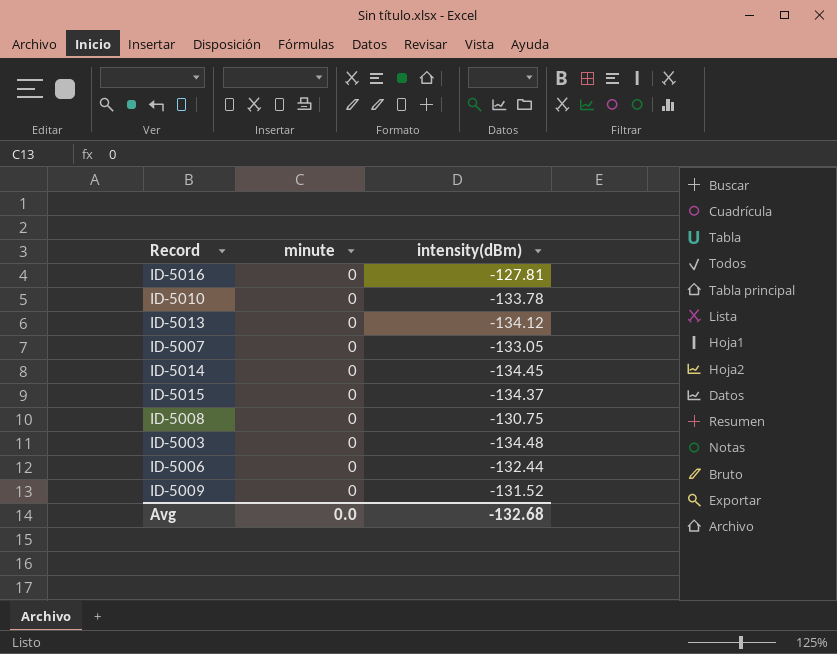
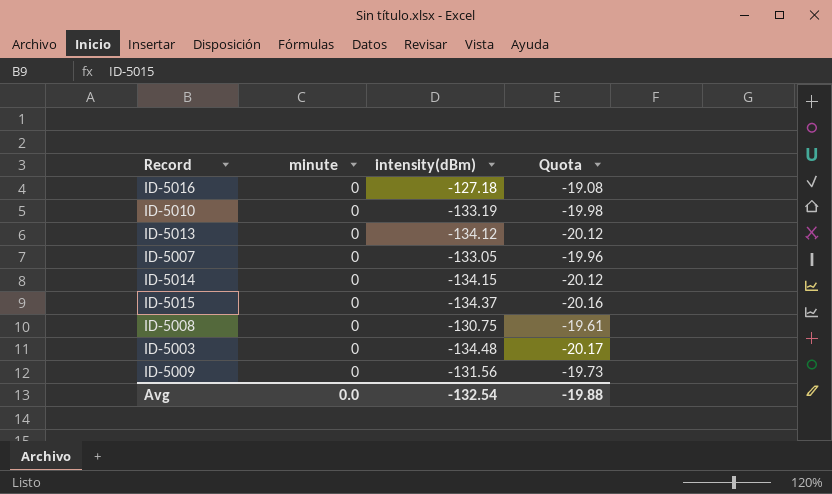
column Quota | formula: none -> [intensity(dBm)] * 0.15
row ID-5006: 0 | -132.44 -> none
ID-5016 | intensity(dBm): -127.81 -> -127.18
ID-5010 | intensity(dBm): -133.78 -> -133.19
ID-5014 | intensity(dBm): -134.45 -> -134.15
ID-5009 | intensity(dBm): -131.52 -> -131.56
Avg | intensity(dBm): -132.68 -> -132.54

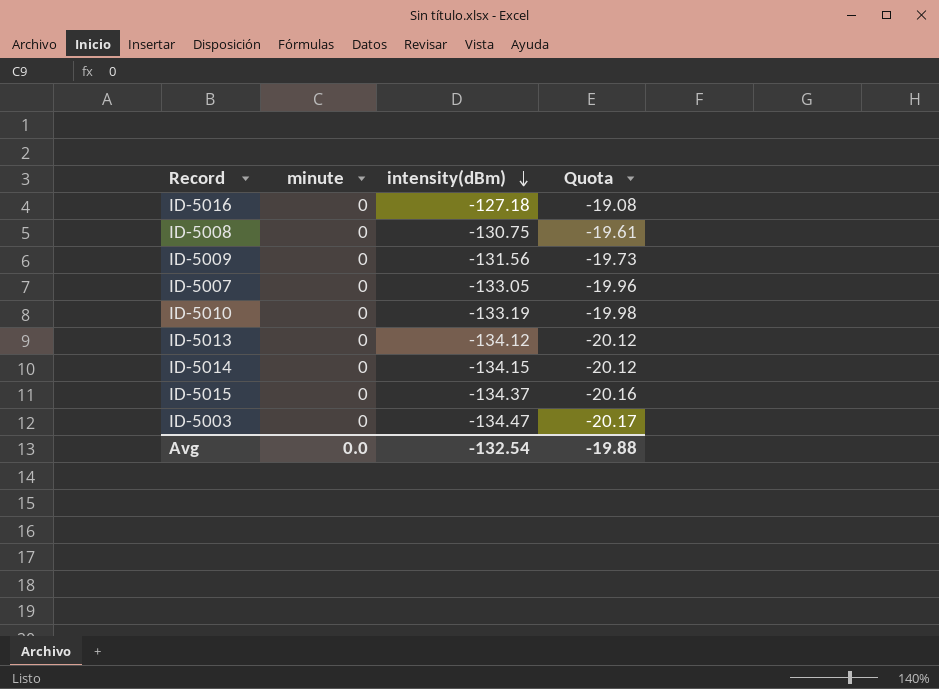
row order: none -> intensity(dBm) descending
ID-5003 | intensity(dBm): -134.48 -> -134.47

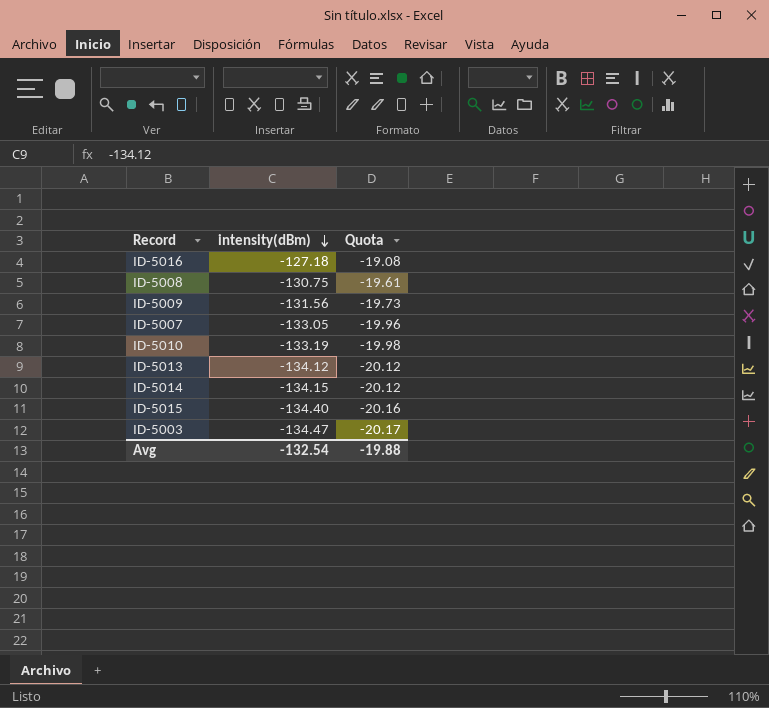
column minute | position: 2 -> none
ID-5015 | intensity(dBm): -134.37 -> -134.40

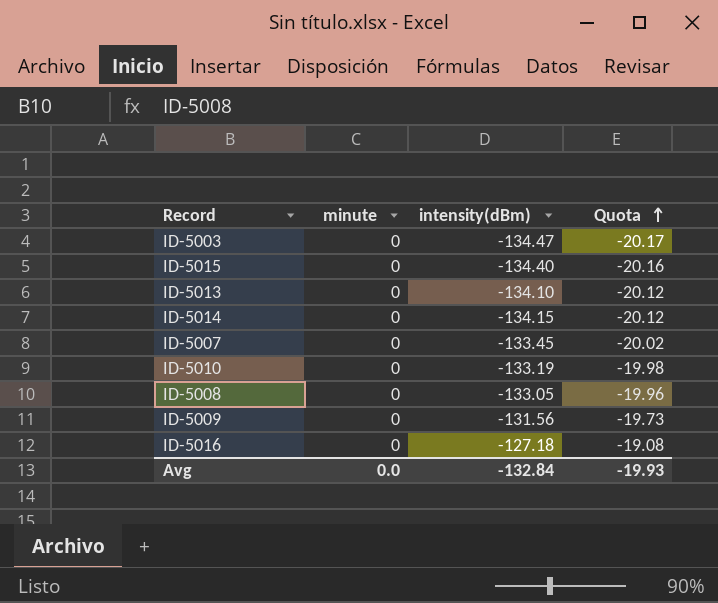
row order: intensity(dBm) descending -> Quota ascending
column minute | position: none -> 2
ID-5013 | intensity(dBm): -134.12 -> -134.10
ID-5007 | intensity(dBm): -133.05 -> -133.45
ID-5007 | Quota: -19.96 -> -20.02
ID-5008 | intensity(dBm): -130.75 -> -133.05
ID-5008 | Quota: -19.61 -> -19.96
Avg | intensity(dBm): -132.54 -> -132.84
Avg | Quota: -19.88 -> -19.93

